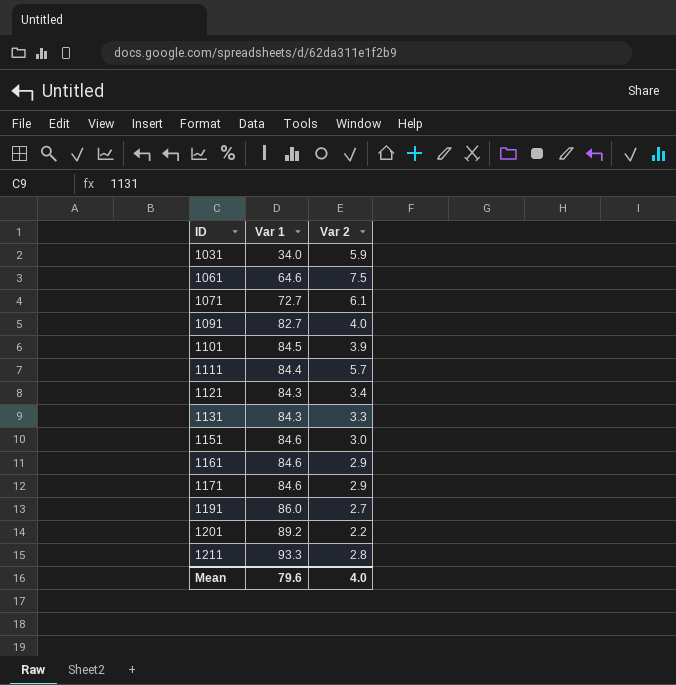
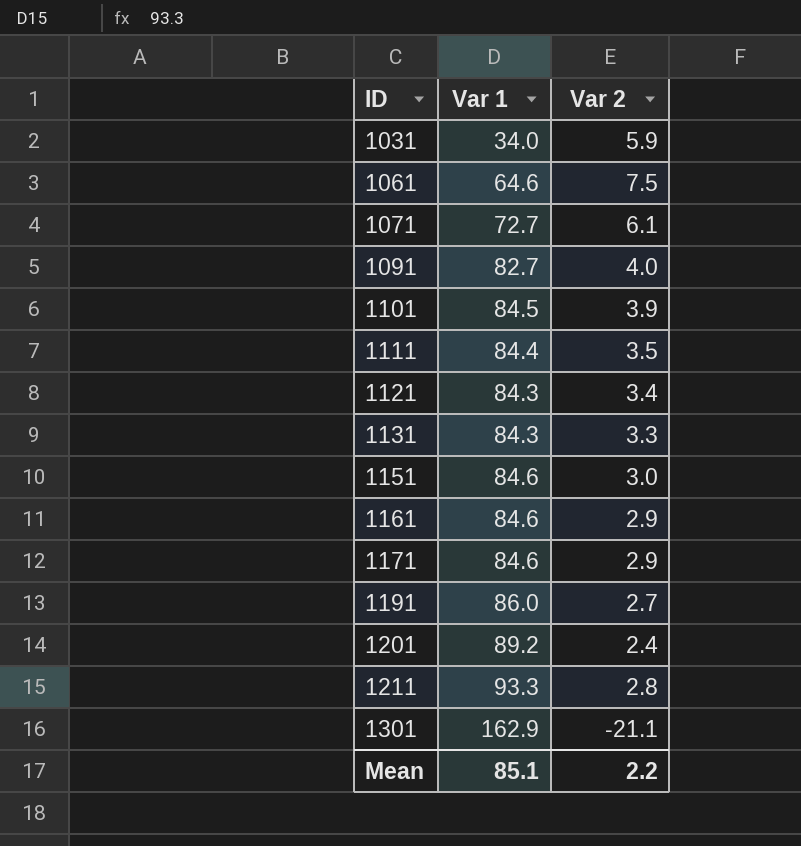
1111 | Var 2: 5.7 -> 3.5
1201 | Var 2: 2.2 -> 2.4
row 1301: none -> 162.9 | -21.1
Mean | Var 1: 79.6 -> 85.1
Mean | Var 2: 4.0 -> 2.2

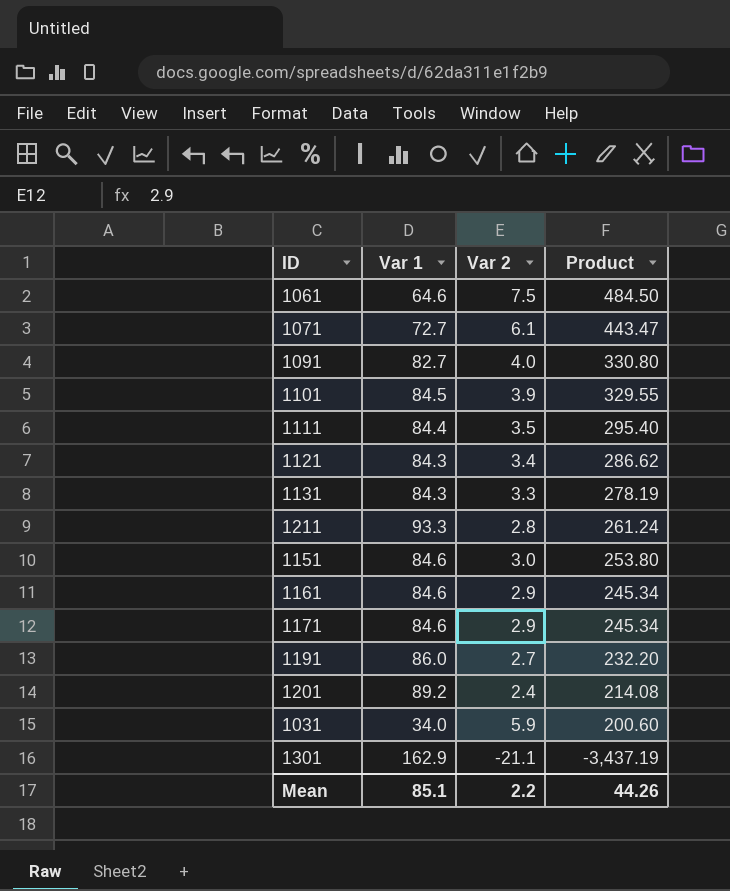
row order: ID ascending -> Product descending
column Product | formula: none -> [Var 1] * [Var 2]

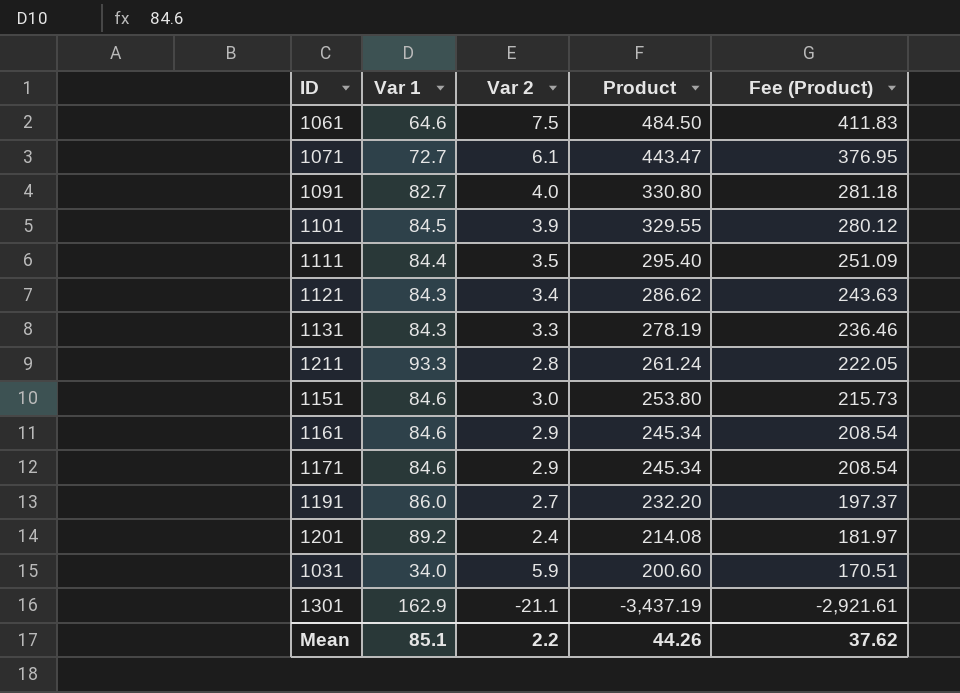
column Fee (Product) | formula: none -> [Product] * 0.85

